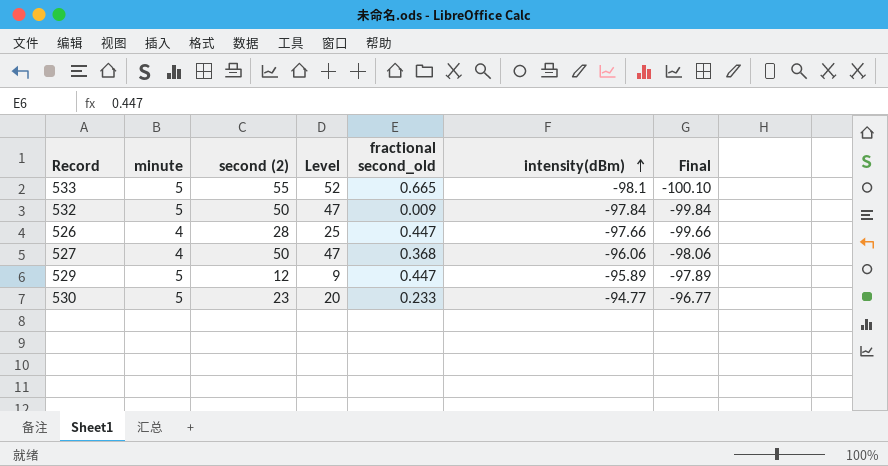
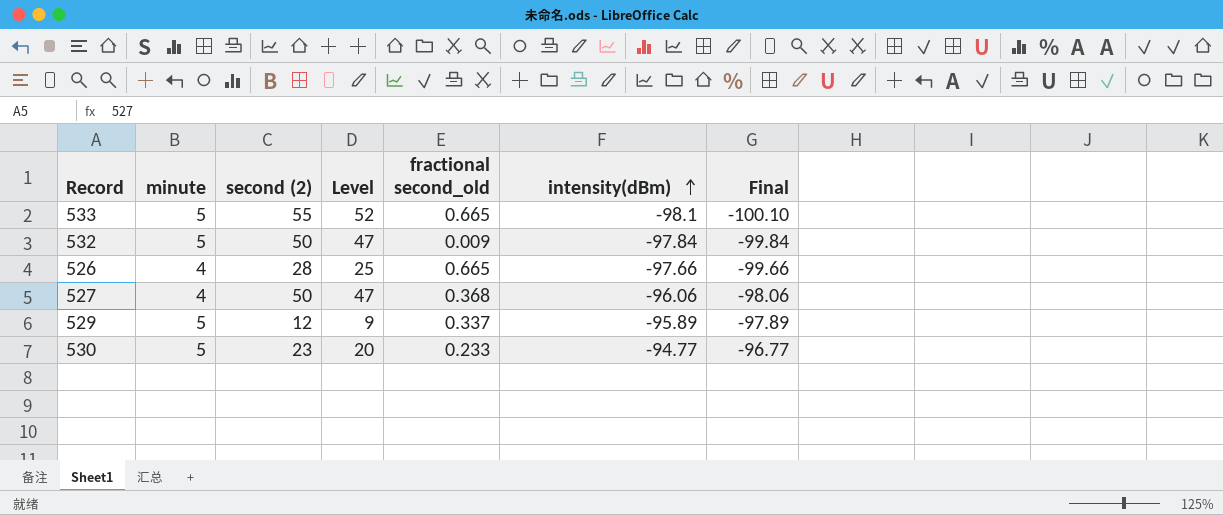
526 | fractional second_old: 0.447 -> 0.665
529 | fractional second_old: 0.447 -> 0.337

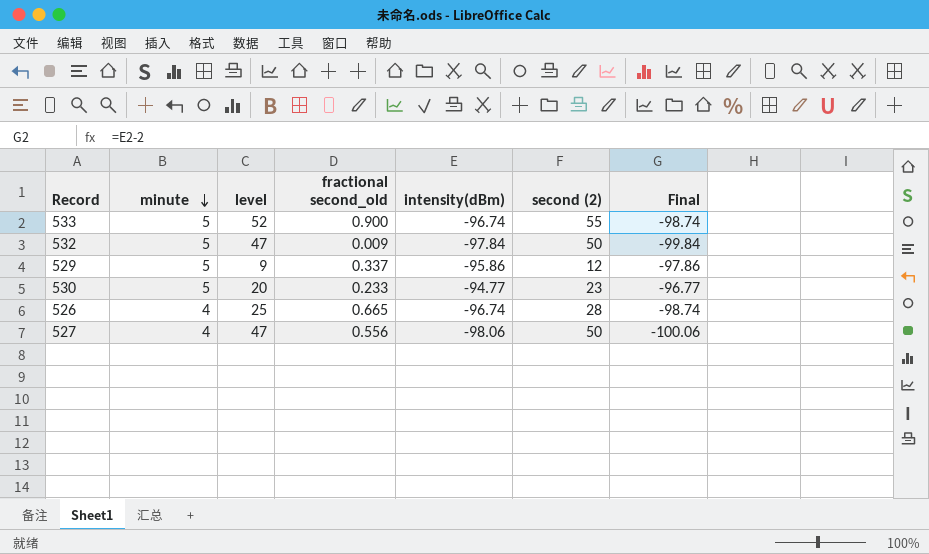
row order: intensity(dBm) ascending -> minute descending
column name: Level -> level
column second (2) | position: 3 -> 6
533 | fractional second_old: 0.665 -> 0.900
533 | intensity(dBm): -98.1 -> -96.74
533 | Final: -100.10 -> -98.74
529 | intensity(dBm): -95.89 -> -95.86
529 | Final: -97.89 -> -97.86
526 | intensity(dBm): -97.66 -> -96.74
526 | Final: -99.66 -> -98.74
527 | fractional second_old: 0.368 -> 0.556
527 | intensity(dBm): -96.06 -> -98.06
527 | Final: -98.06 -> -100.06

